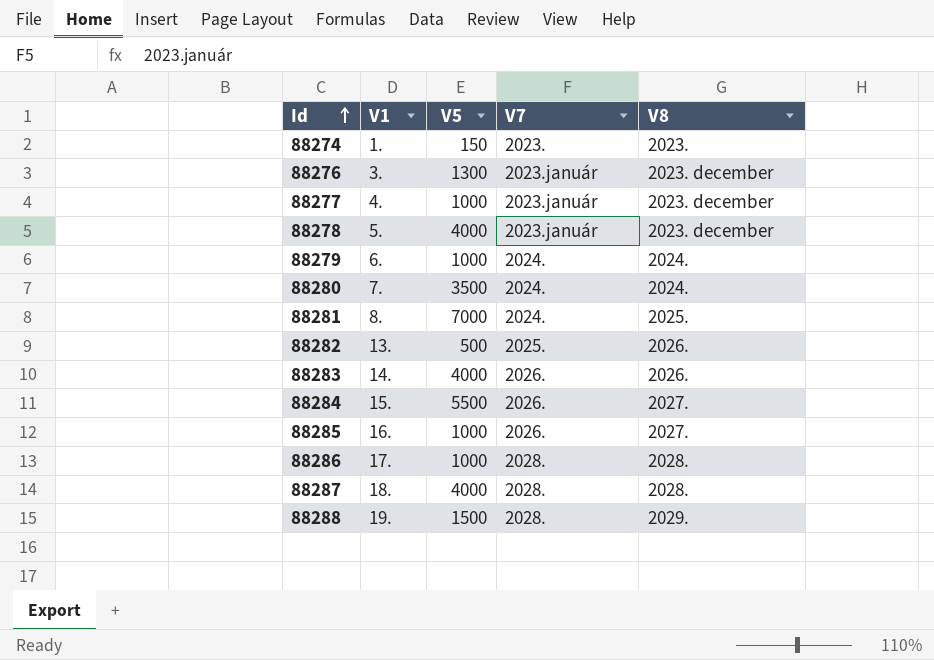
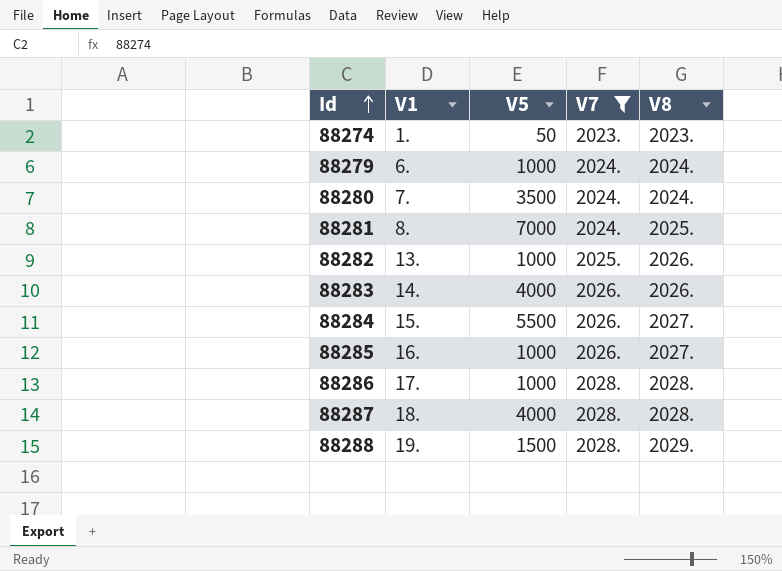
filter: none -> V7 != 2023.január
88274 | V5: 150 -> 50
88282 | V5: 500 -> 1000

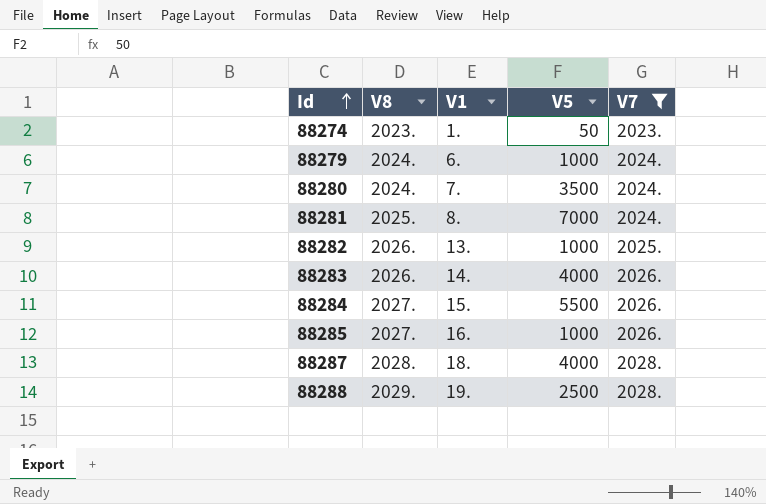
column V8 | position: 5 -> 2
row 88286: 17. | 1000 | 2028. | 2028. -> none
88288 | V5: 1500 -> 2500

